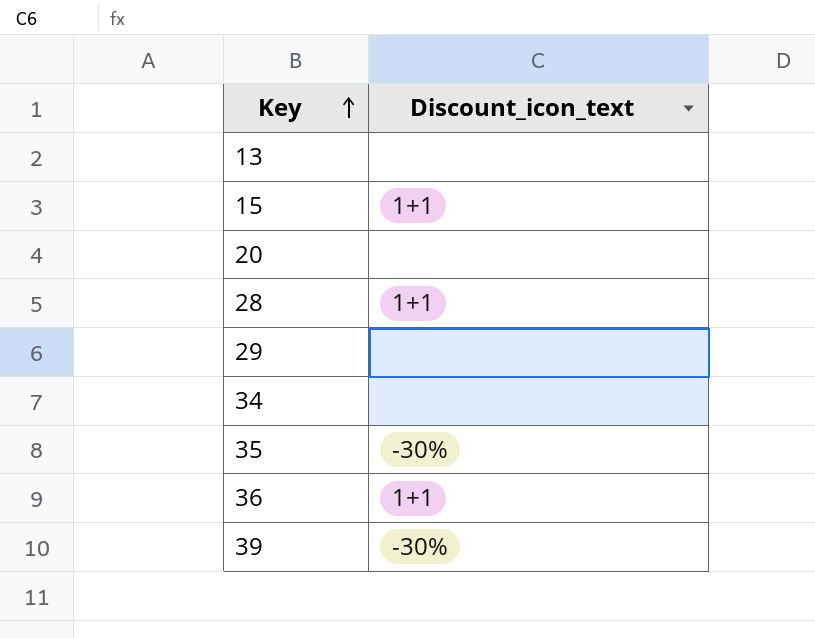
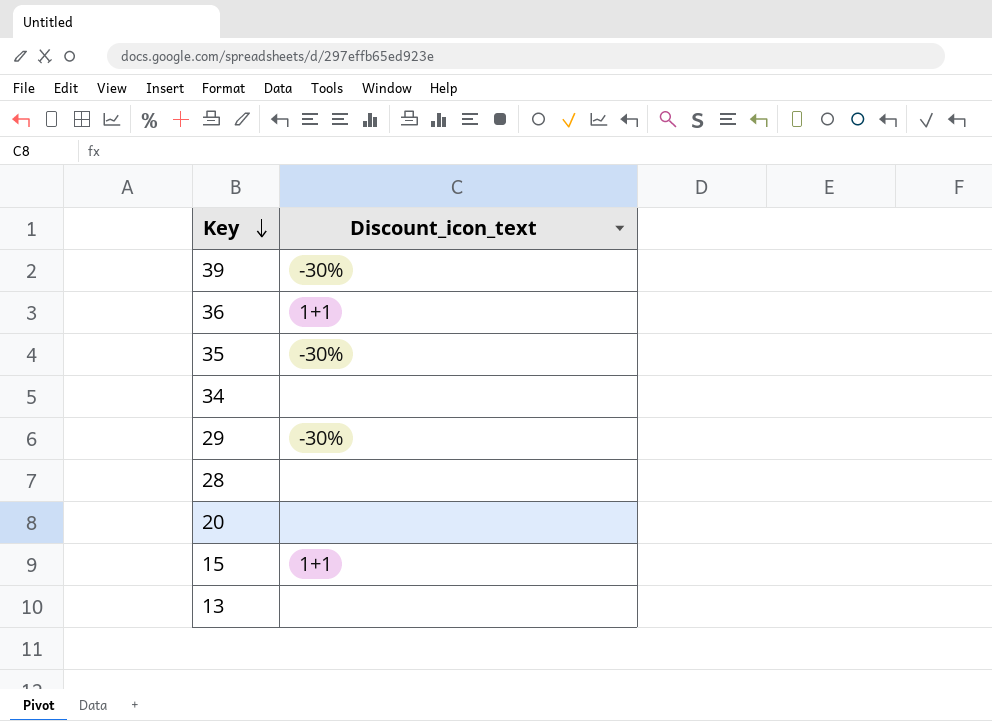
row order: Key ascending -> Key descending
29 | Discount_icon_text: none -> -30%
28 | Discount_icon_text: 1+1 -> none

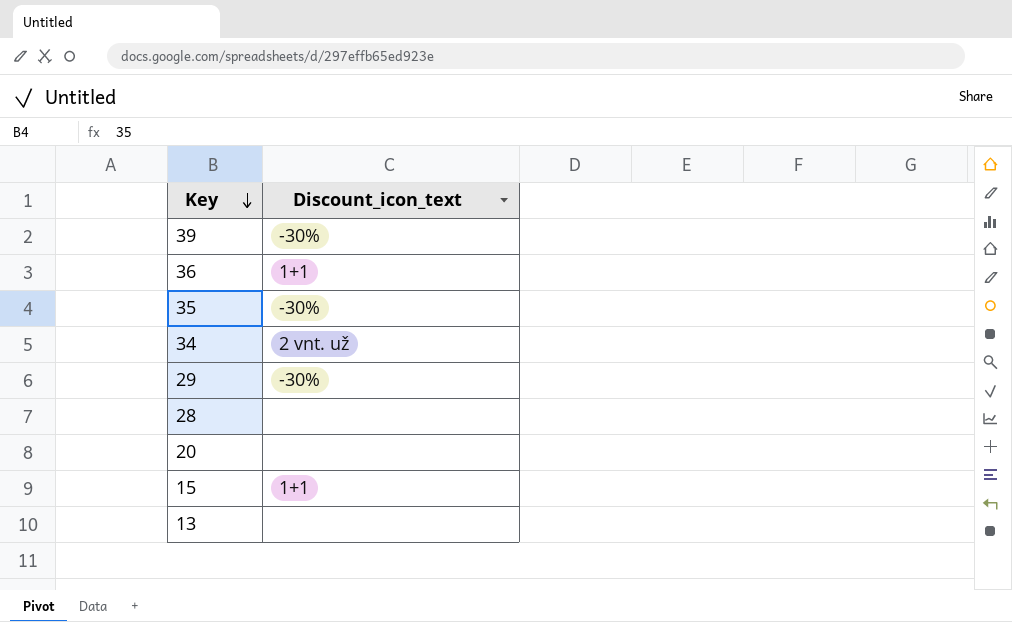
34 | Discount_icon_text: none -> 2 vnt. už

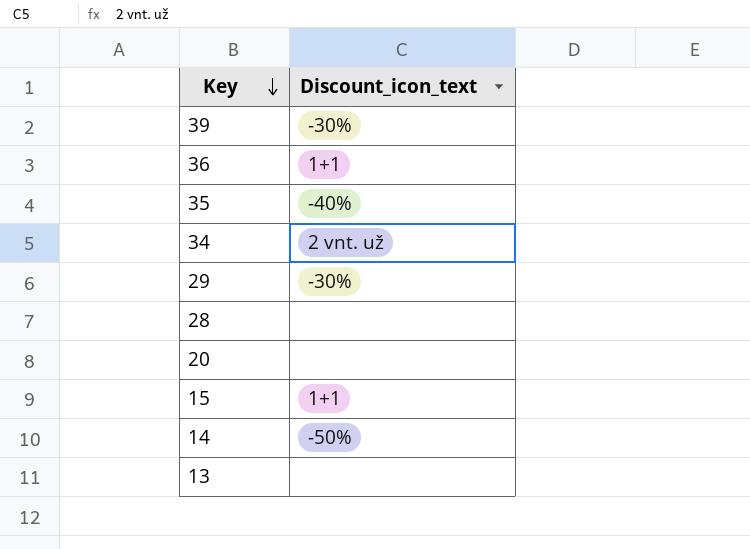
35 | Discount_icon_text: -30% -> -40%
row 14: none -> -50%

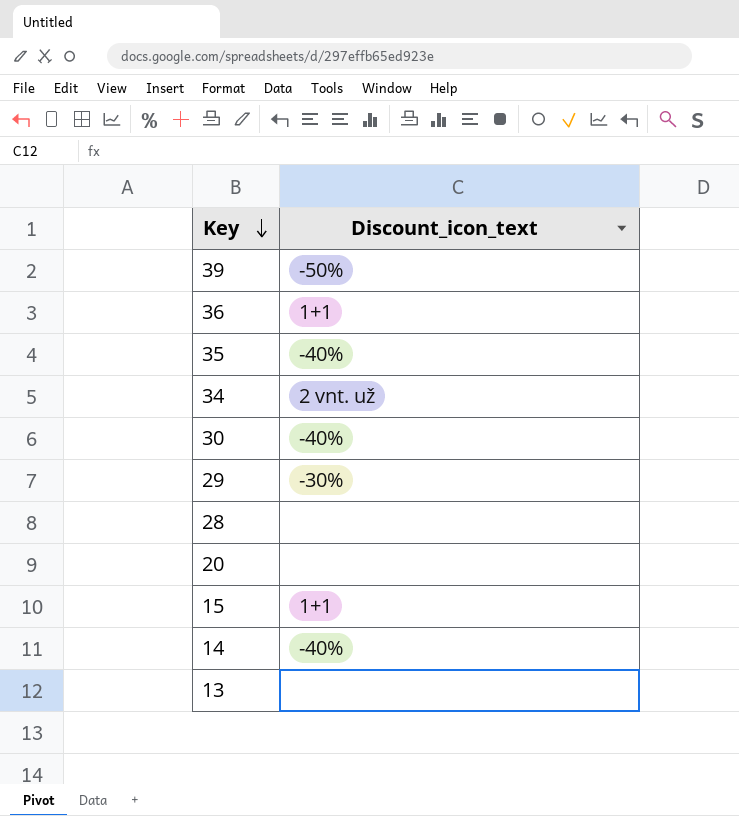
39 | Discount_icon_text: -30% -> -50%
row 30: none -> -40%
14 | Discount_icon_text: -50% -> -40%

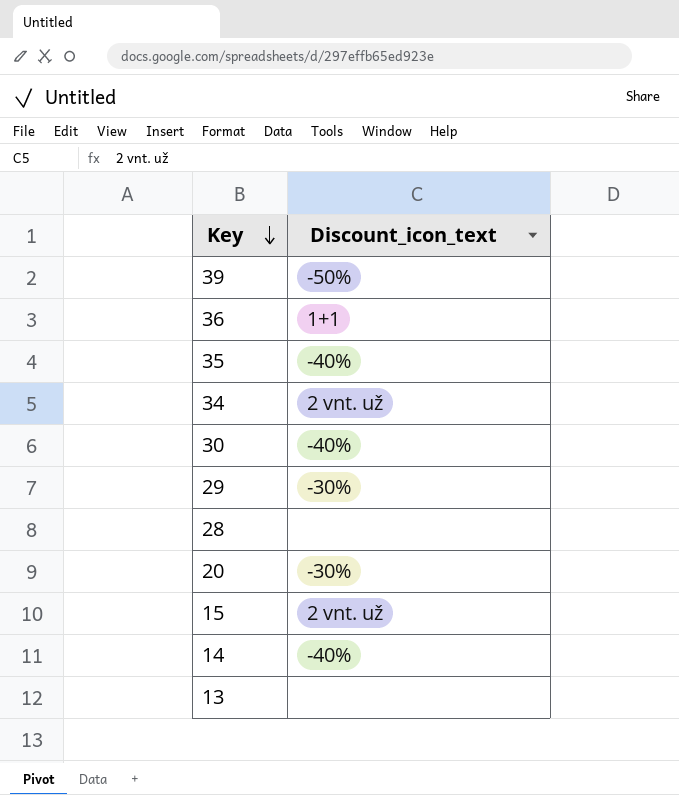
20 | Discount_icon_text: none -> -30%
15 | Discount_icon_text: 1+1 -> 2 vnt. už

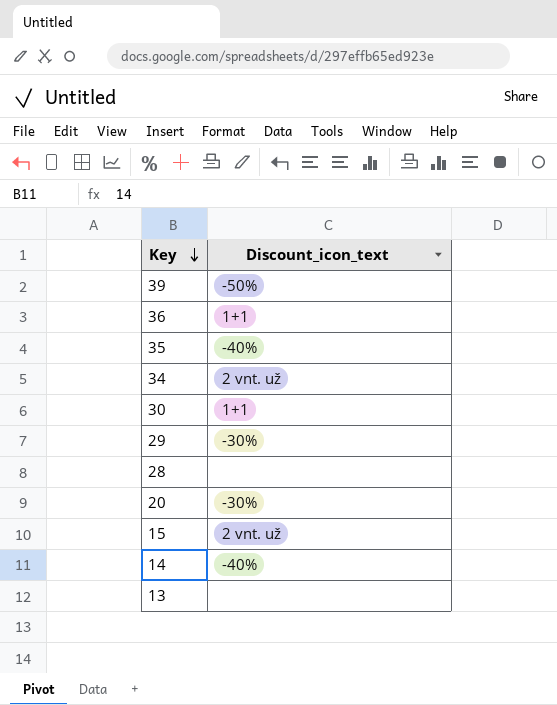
30 | Discount_icon_text: -40% -> 1+1

